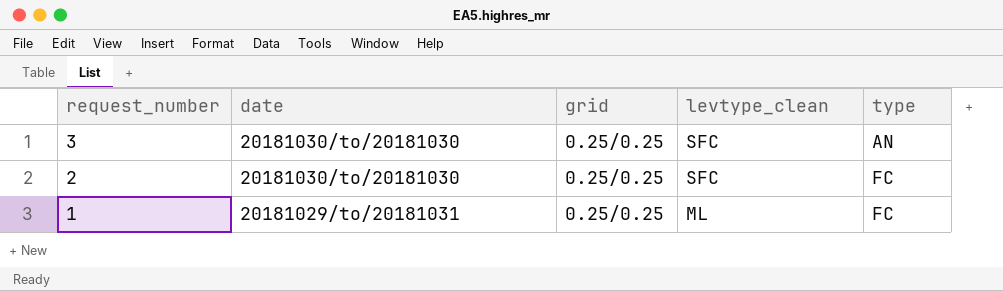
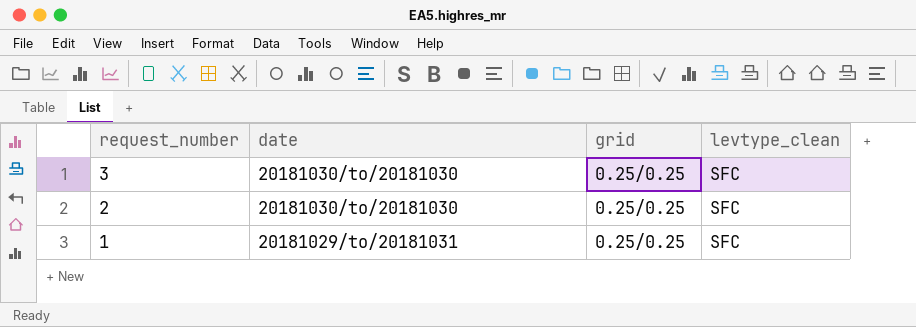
column type | position: 5 -> none
1 | levtype_clean: ML -> SFC

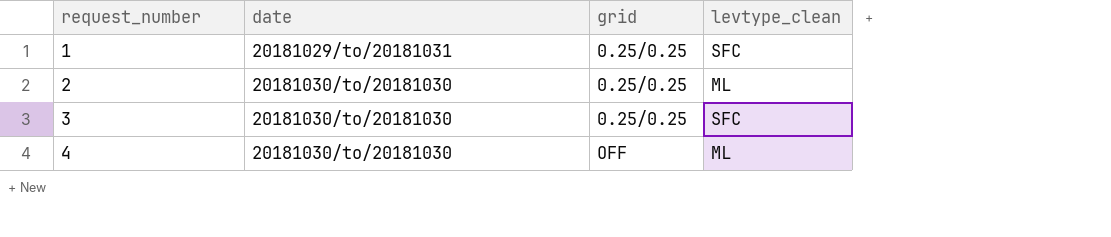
row order: request_number descending -> request_number ascending
2 | levtype_clean: SFC -> ML
row 4: none -> 20181030/to/20181030 | OFF | ML

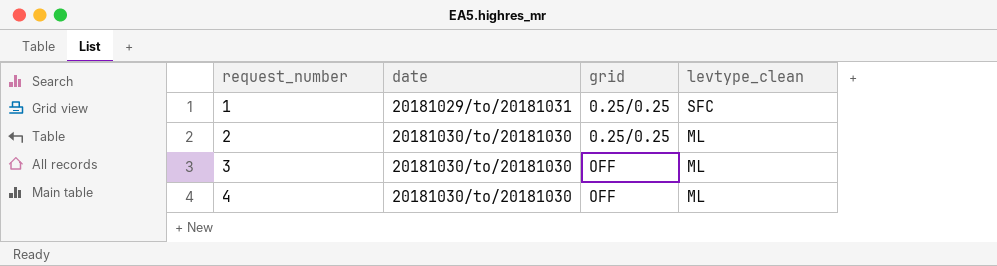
3 | grid: 0.25/0.25 -> OFF
3 | levtype_clean: SFC -> ML

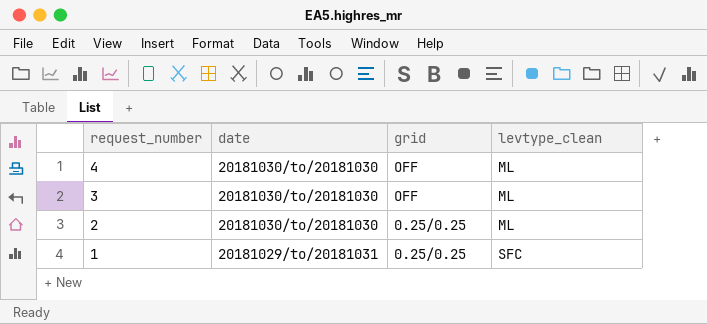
row order: request_number ascending -> request_number descending

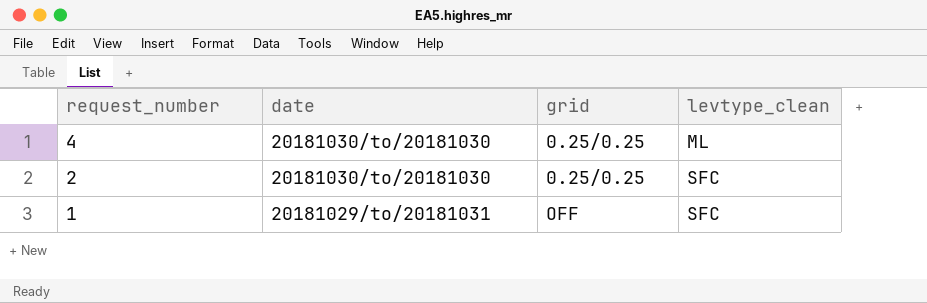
row 3: 20181030/to/20181030 | OFF | ML -> none
4 | grid: OFF -> 0.25/0.25
2 | levtype_clean: ML -> SFC
1 | grid: 0.25/0.25 -> OFF

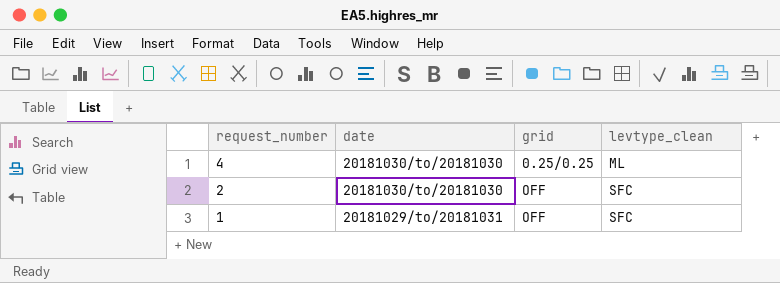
2 | grid: 0.25/0.25 -> OFF

